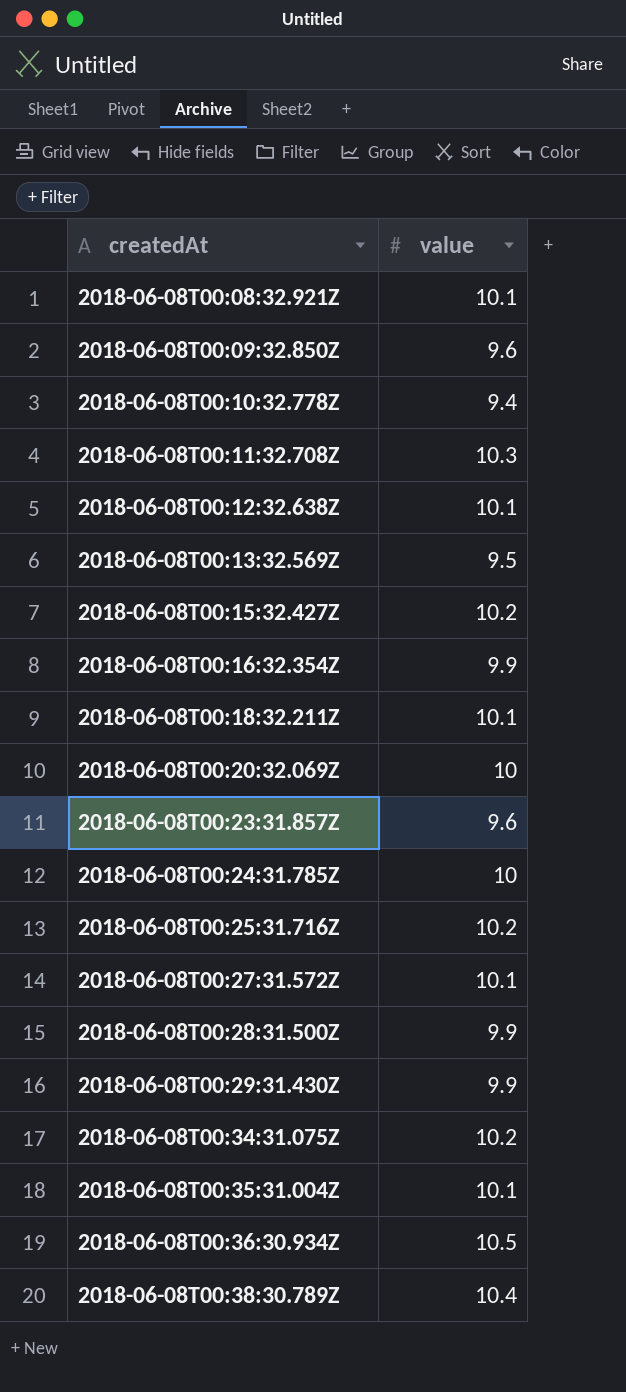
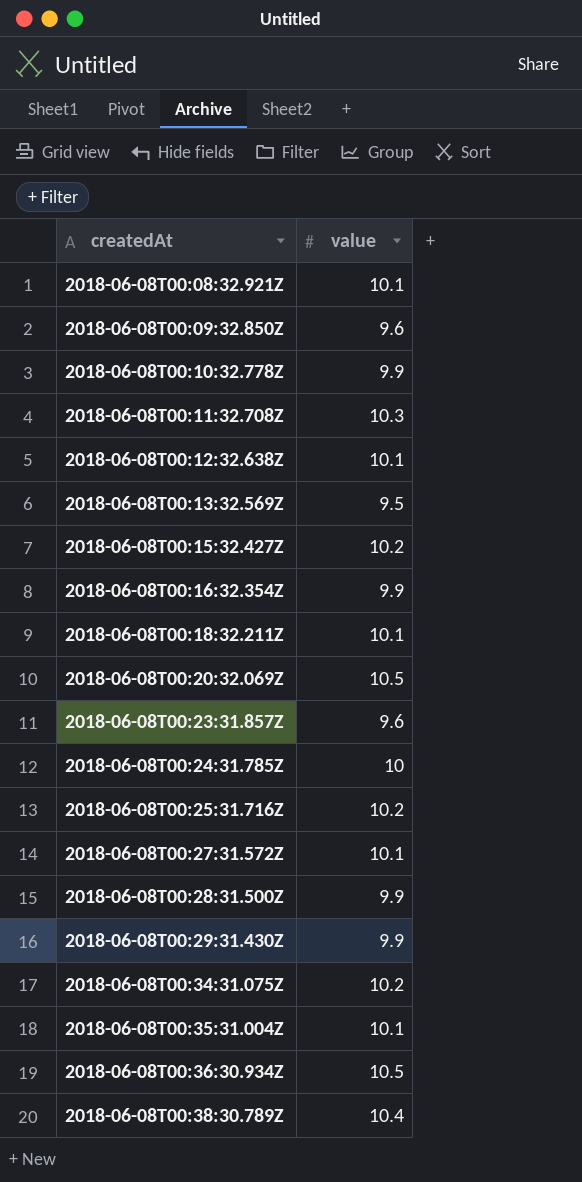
2018-06-08T00:10:32.778Z | value: 9.4 -> 9.9
2018-06-08T00:20:32.069Z | value: 10 -> 10.5

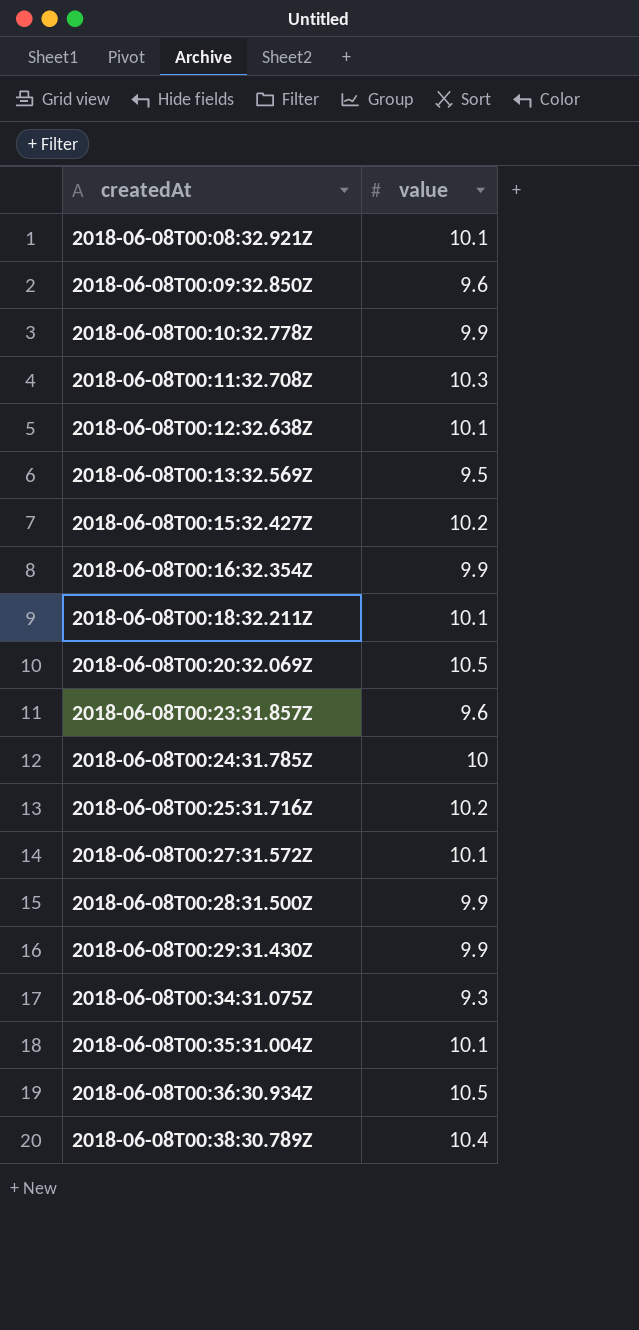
2018-06-08T00:34:31.075Z | value: 10.2 -> 9.3

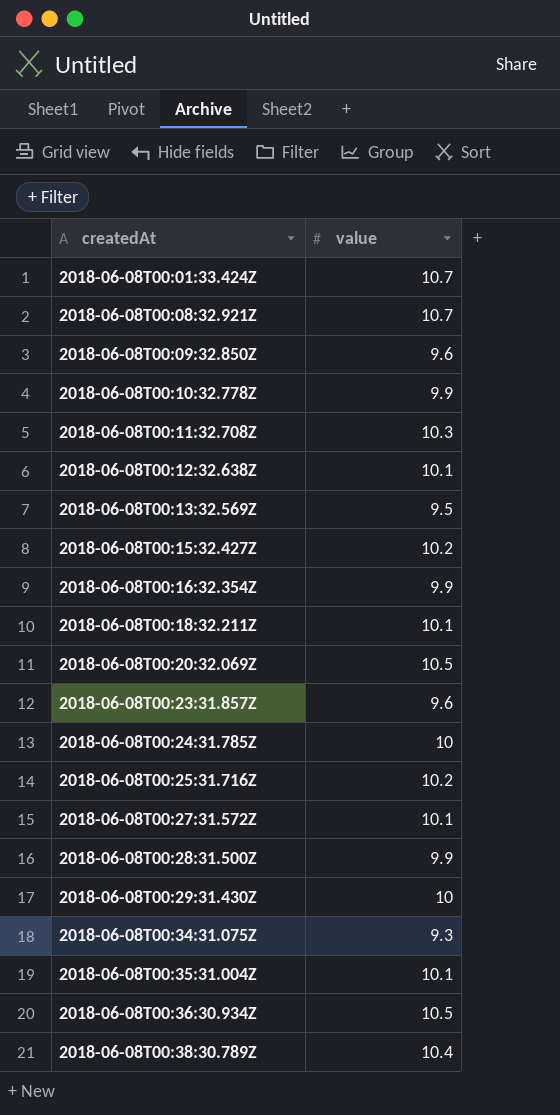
row 2018-06-08T00:01:33.424Z: none -> 10.7
2018-06-08T00:08:32.921Z | value: 10.1 -> 10.7
2018-06-08T00:29:31.430Z | value: 9.9 -> 10

